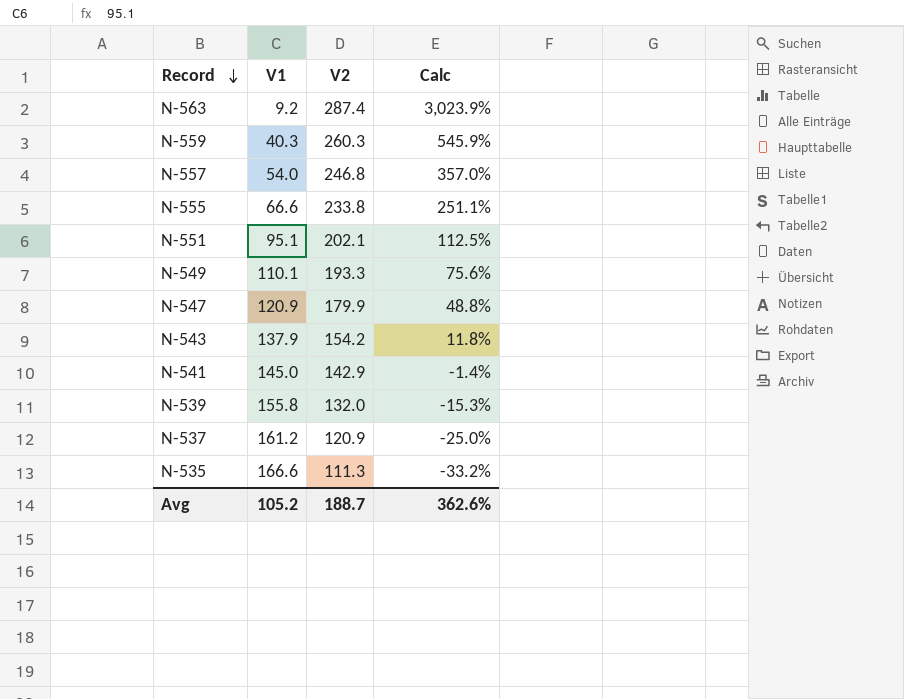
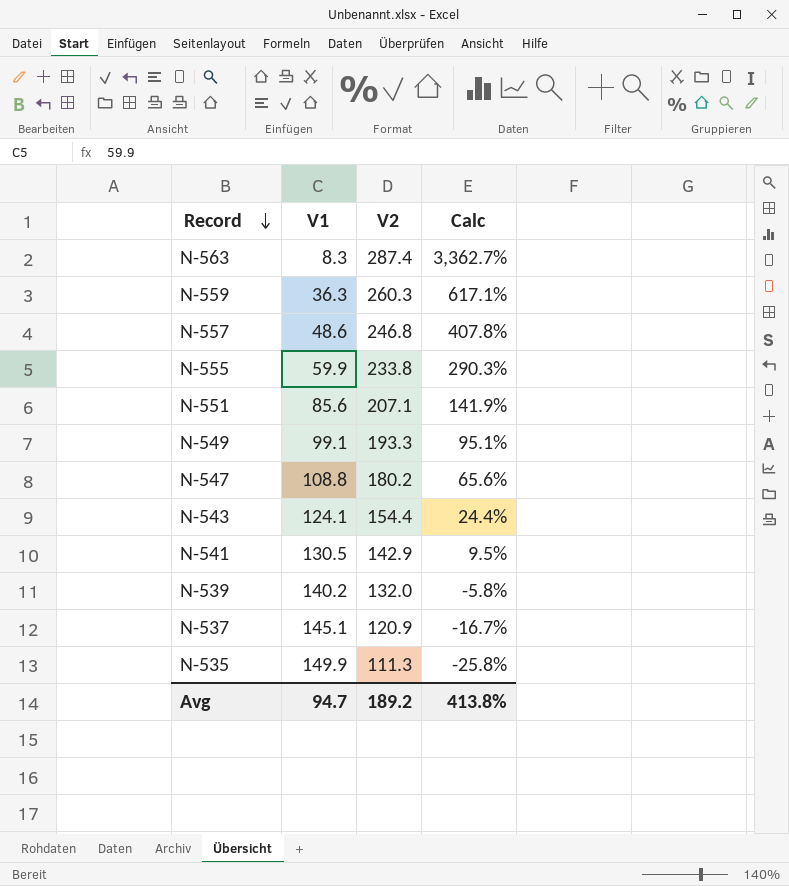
N-563 | V1: 9.2 -> 8.3
N-563 | Calc: 3,023.9% -> 3,362.7%
N-559 | V1: 40.3 -> 36.3
N-559 | Calc: 545.9% -> 617.1%
N-557 | V1: 54.0 -> 48.6
N-557 | Calc: 357.0% -> 407.8%
N-555 | V1: 66.6 -> 59.9
N-555 | Calc: 251.1% -> 290.3%
N-551 | V1: 95.1 -> 85.6
N-551 | V2: 202.1 -> 207.1
N-551 | Calc: 112.5% -> 141.9%
N-549 | V1: 110.1 -> 99.1
N-549 | Calc: 75.6% -> 95.1%
N-547 | V1: 120.9 -> 108.8
N-547 | V2: 179.9 -> 180.2
N-547 | Calc: 48.8% -> 65.6%
N-543 | V1: 137.9 -> 124.1
N-543 | V2: 154.2 -> 154.4
N-543 | Calc: 11.8% -> 24.4%
N-541 | V1: 145.0 -> 130.5
N-541 | Calc: -1.4% -> 9.5%
N-539 | V1: 155.8 -> 140.2
N-539 | Calc: -15.3% -> -5.8%
N-537 | V1: 161.2 -> 145.1
N-537 | Calc: -25.0% -> -16.7%
N-535 | V1: 166.6 -> 149.9
N-535 | Calc: -33.2% -> -25.8%
Avg | V1: 105.2 -> 94.7
Avg | V2: 188.7 -> 189.2
Avg | Calc: 362.6% -> 413.8%

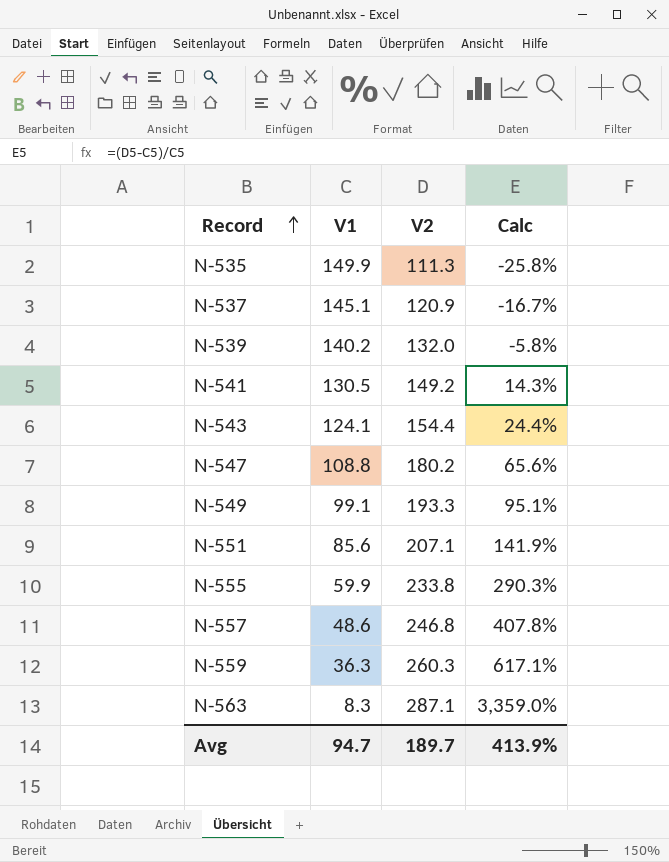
row order: Record descending -> Record ascending
N-541 | V2: 142.9 -> 149.2
N-541 | Calc: 9.5% -> 14.3%
N-563 | V2: 287.4 -> 287.1
N-563 | Calc: 3,362.7% -> 3,359.0%
Avg | V2: 189.2 -> 189.7
Avg | Calc: 413.8% -> 413.9%

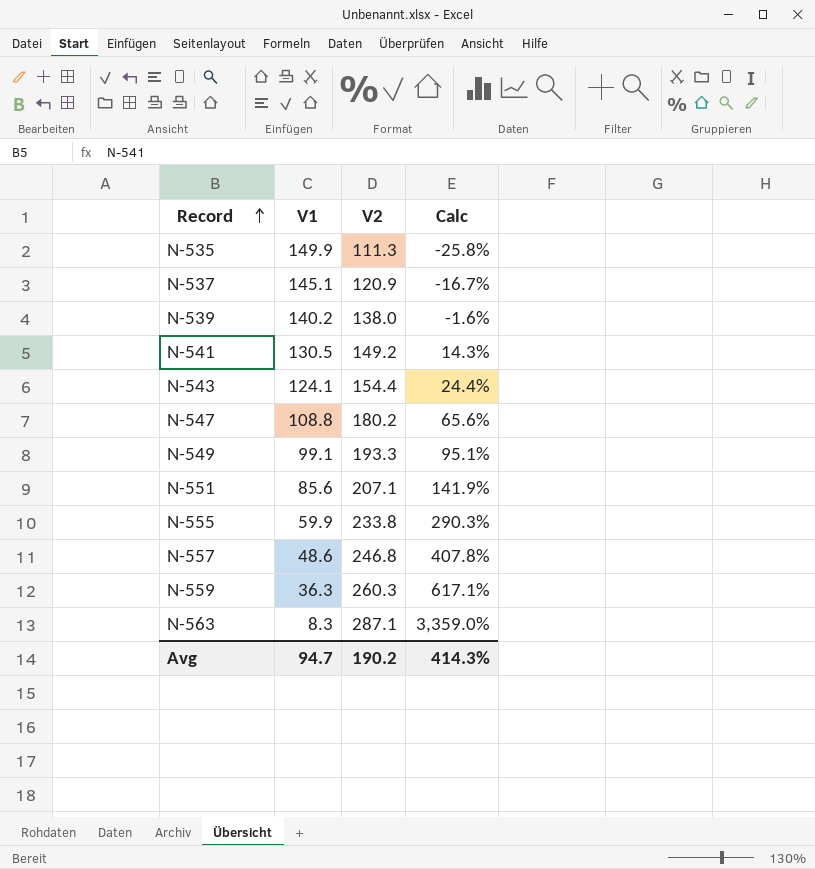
N-539 | V2: 132.0 -> 138.0
N-539 | Calc: -5.8% -> -1.6%
Avg | V2: 189.7 -> 190.2
Avg | Calc: 413.9% -> 414.3%

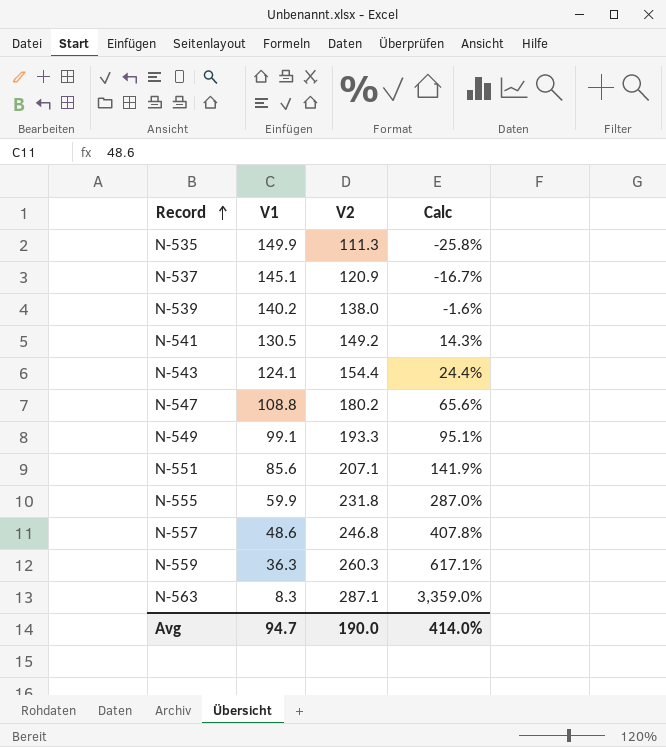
N-555 | V2: 233.8 -> 231.8
N-555 | Calc: 290.3% -> 287.0%
Avg | V2: 190.2 -> 190.0
Avg | Calc: 414.3% -> 414.0%

